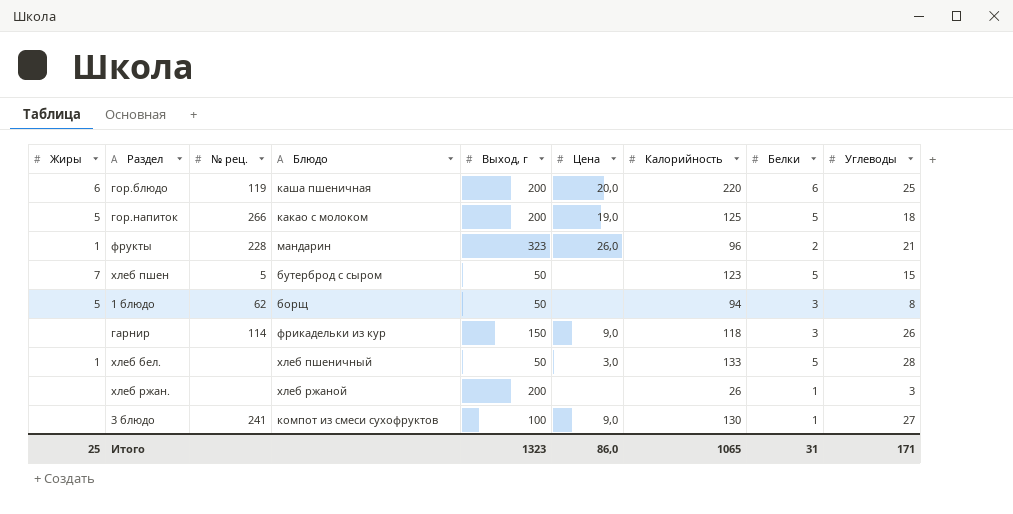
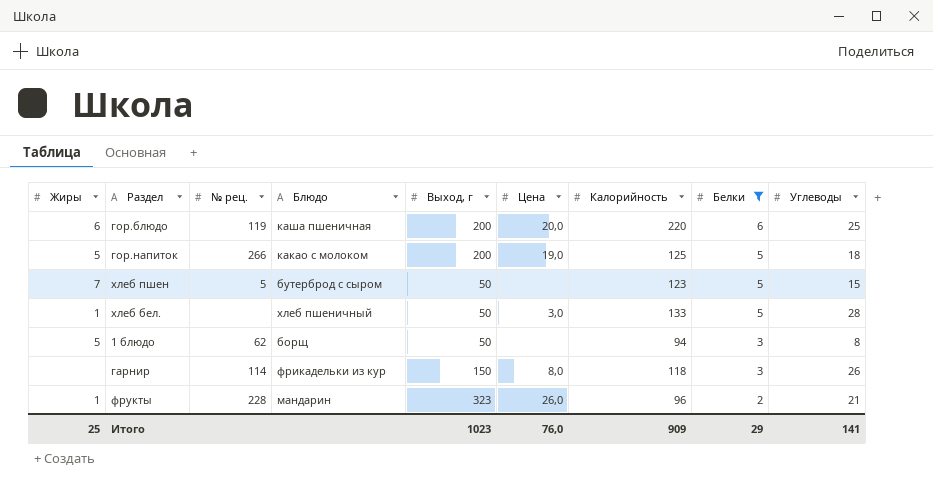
filter: none -> Белки != 1
row order: none -> Белки descending
гарнир | Цена: 9,0 -> 8,0
Итого | Выход, г: 1323 -> 1023
Итого | Цена: 86,0 -> 76,0
Итого | Калорийность: 1065 -> 909
Итого | Белки: 31 -> 29
Итого | Углеводы: 171 -> 141

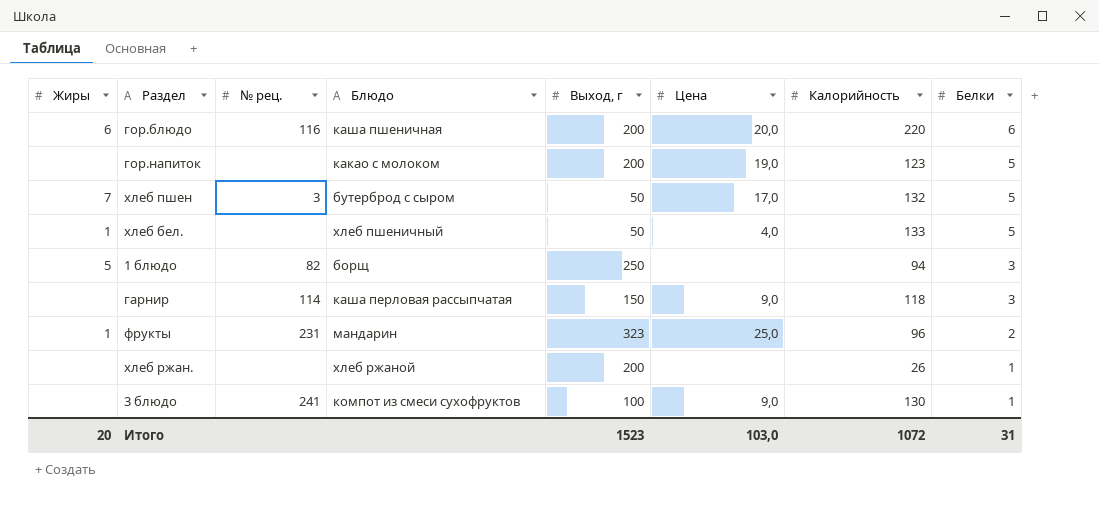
filter: Белки != 1 -> none
column Углеводы | position: 9 -> none
гор.блюдо | № рец.: 119 -> 116
гор.напиток | Жиры: 5 -> none
гор.напиток | № рец.: 266 -> none
гор.напиток | Калорийность: 125 -> 123
хлеб пшен | № рец.: 5 -> 3
хлеб пшен | Цена: none -> 17,0
хлеб пшен | Калорийность: 123 -> 132
хлеб бел. | Цена: 3,0 -> 4,0
1 блюдо | № рец.: 62 -> 82
1 блюдо | Выход, г: 50 -> 250
гарнир | Блюдо: фрикадельки из кур -> каша перловая рассыпчатая
гарнир | Цена: 8,0 -> 9,0
фрукты | № рец.: 228 -> 231
фрукты | Цена: 26,0 -> 25,0
Итого | Жиры: 25 -> 20
Итого | Выход, г: 1023 -> 1523
Итого | Цена: 76,0 -> 103,0
Итого | Калорийность: 909 -> 1072
Итого | Белки: 29 -> 31

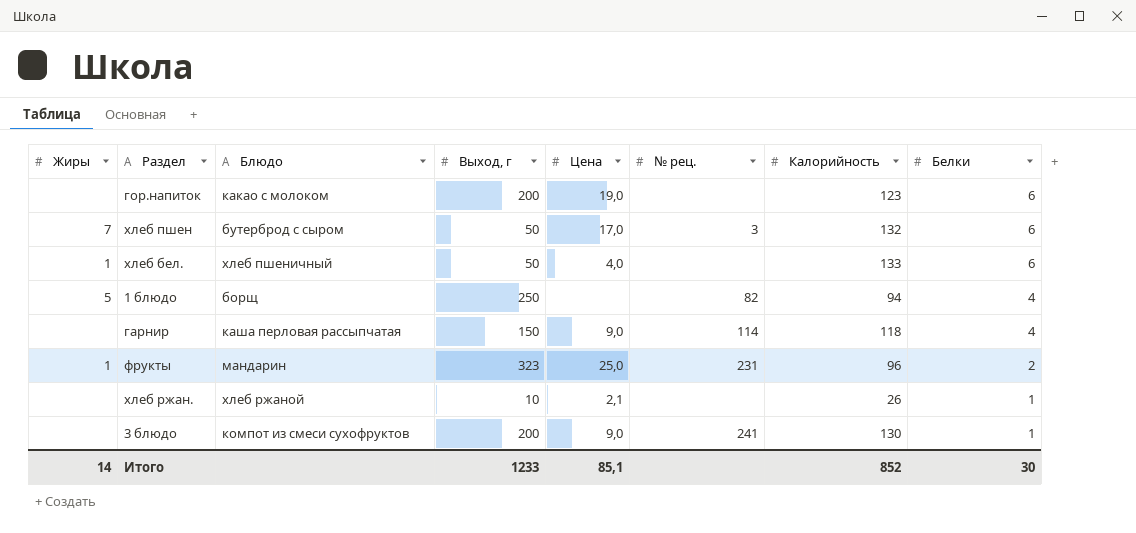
column № рец. | position: 3 -> 6
row гор.блюдо: 6 | 116 | каша пшеничная | 200 | 20,0 | 220 | 6 -> none
гор.напиток | Белки: 5 -> 6
хлеб пшен | Белки: 5 -> 6
хлеб бел. | Белки: 5 -> 6
1 блюдо | Белки: 3 -> 4
гарнир | Белки: 3 -> 4
хлеб ржан. | Выход, г: 200 -> 10
хлеб ржан. | Цена: none -> 2,1
3 блюдо | Выход, г: 100 -> 200
Итого | Жиры: 20 -> 14
Итого | Выход, г: 1523 -> 1233
Итого | Цена: 103,0 -> 85,1
Итого | Калорийность: 1072 -> 852
Итого | Белки: 31 -> 30

